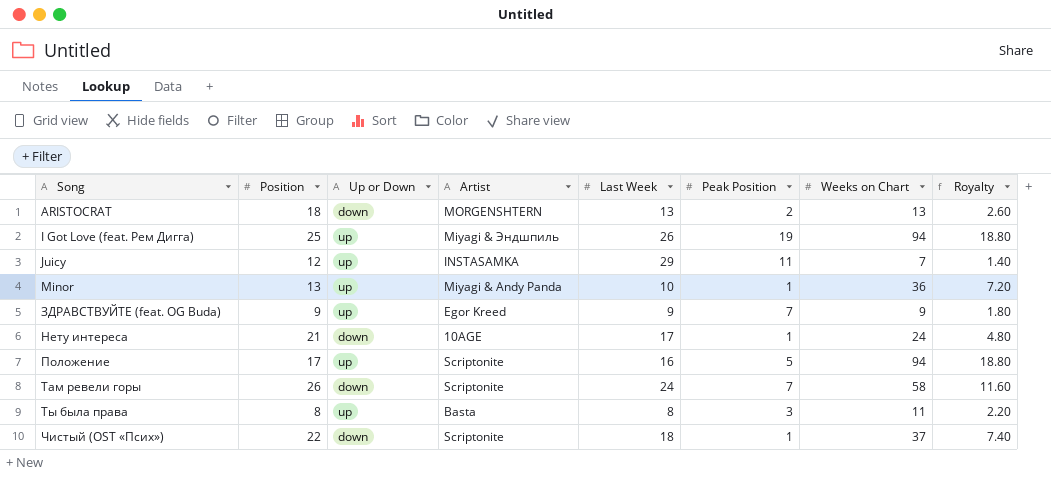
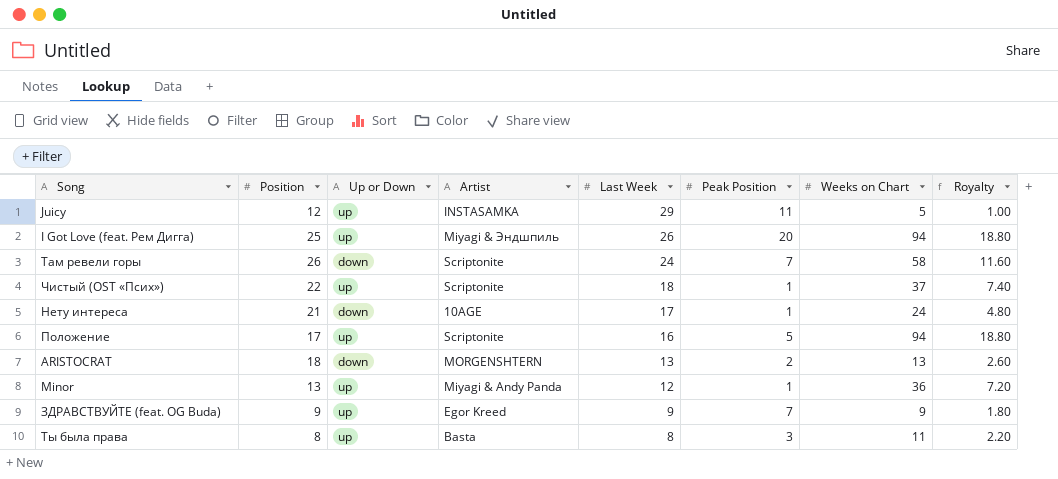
row order: Song ascending -> Last Week descending
Juicy | Weeks on Chart: 7 -> 5
Juicy | Royalty: 1.40 -> 1.00
I Got Love (feat. Рем Дигга) | Peak Position: 19 -> 20
Чистый (OST «Псих») | Up or Down: down -> up
Minor | Last Week: 10 -> 12

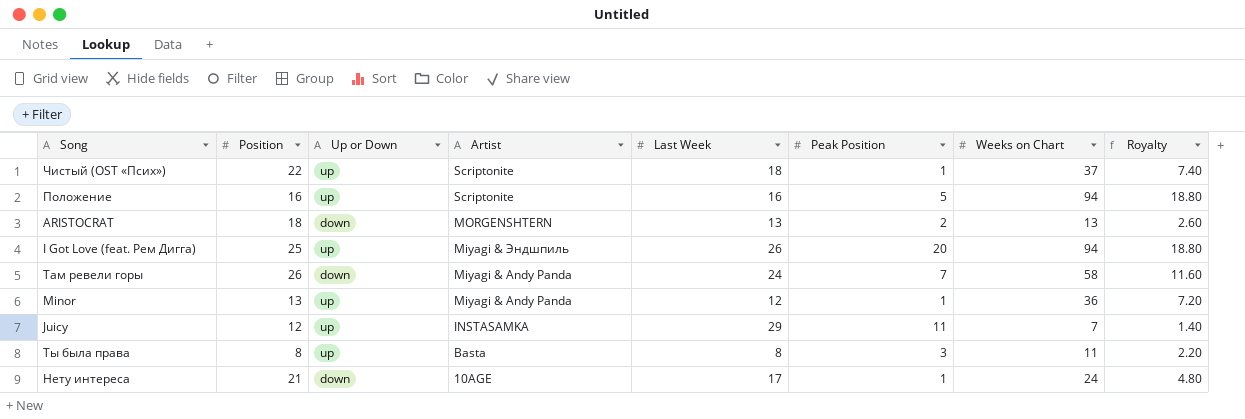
row order: Last Week descending -> Artist descending
row ЗДРАВСТВУЙТЕ (feat. OG Buda): 9 | up | Egor Kreed | 9 | 7 | 9 | 1.80 -> none
Положение | Position: 17 -> 16
Там ревели горы | Artist: Scriptonite -> Miyagi & Andy Panda
Juicy | Weeks on Chart: 5 -> 7
Juicy | Royalty: 1.00 -> 1.40

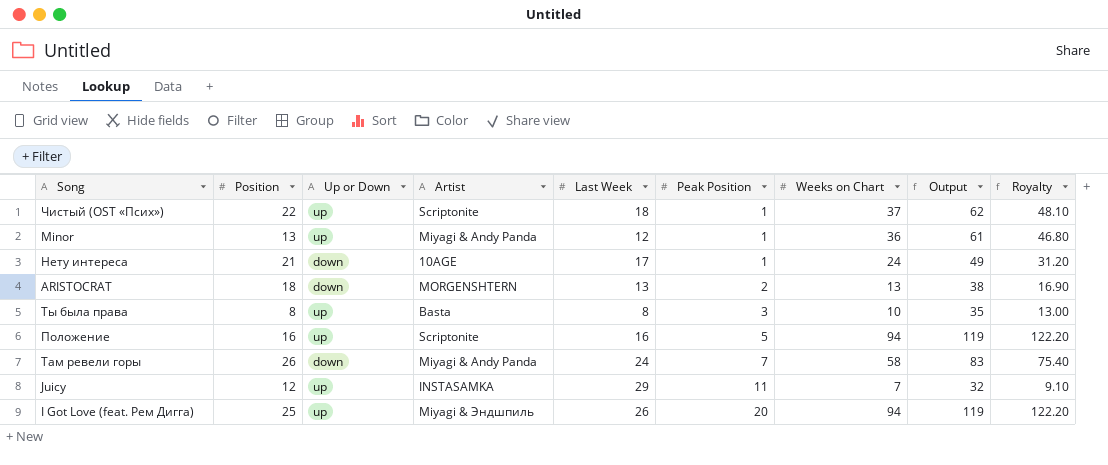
row order: Artist descending -> Peak Position ascending
column Output | formula: none -> [Weeks on Chart] + 25
column Royalty | formula: [Weeks on Chart] * 0.2 -> [Weeks on Chart] * 1.3
Ты была права | Weeks on Chart: 11 -> 10

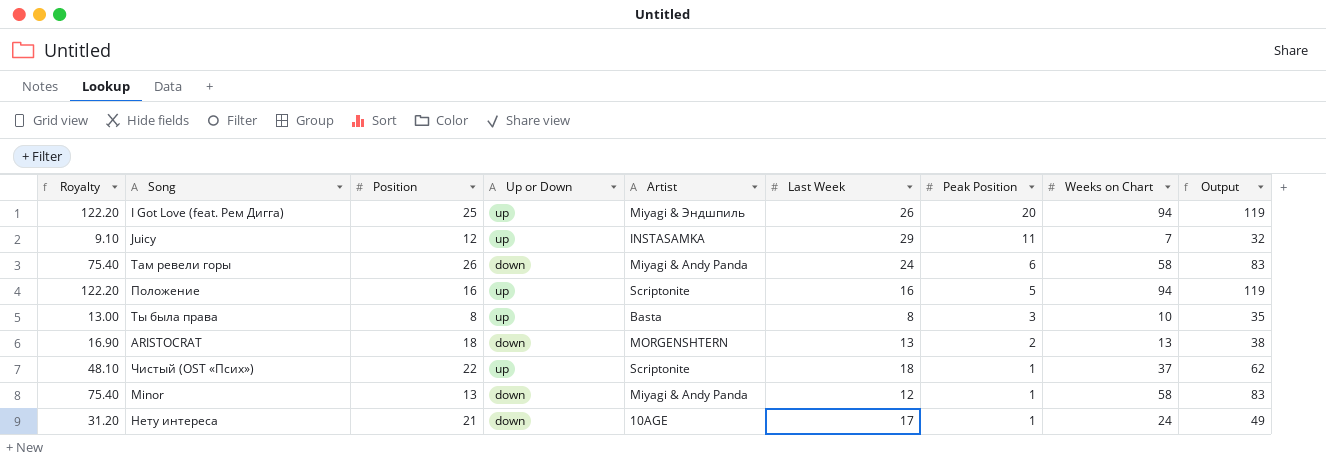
row order: Peak Position ascending -> Peak Position descending
column Royalty | position: 9 -> 1
Там ревели горы | Peak Position: 7 -> 6
Minor | Royalty: 46.80 -> 75.40
Minor | Up or Down: up -> down
Minor | Weeks on Chart: 36 -> 58
Minor | Output: 61 -> 83

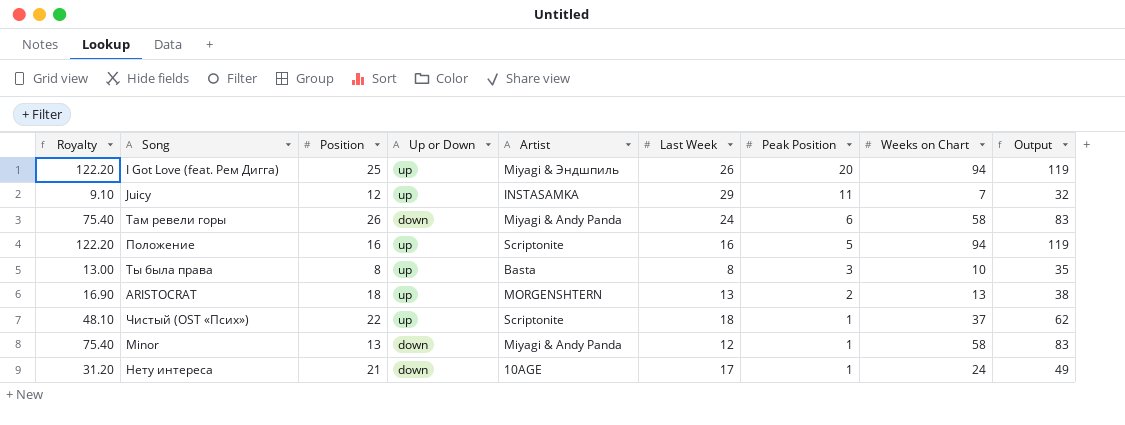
ARISTOCRAT | Up or Down: down -> up

